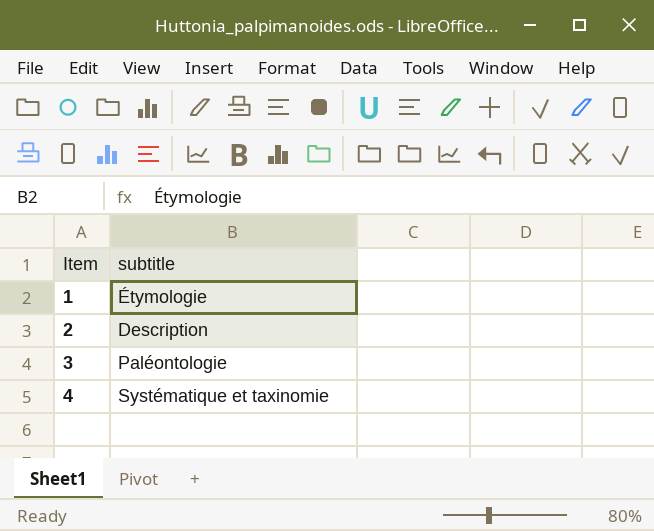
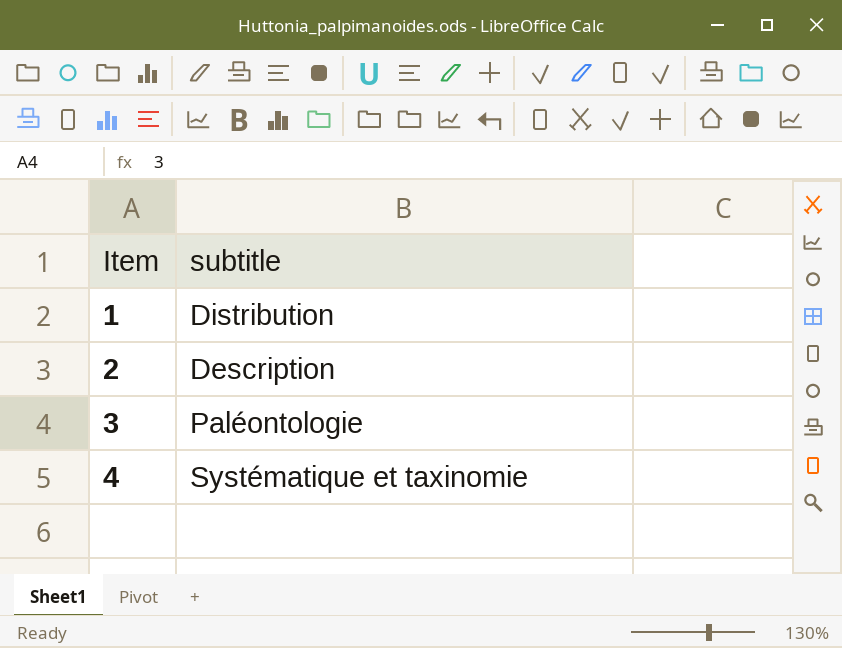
1 | subtitle: Étymologie -> Distribution

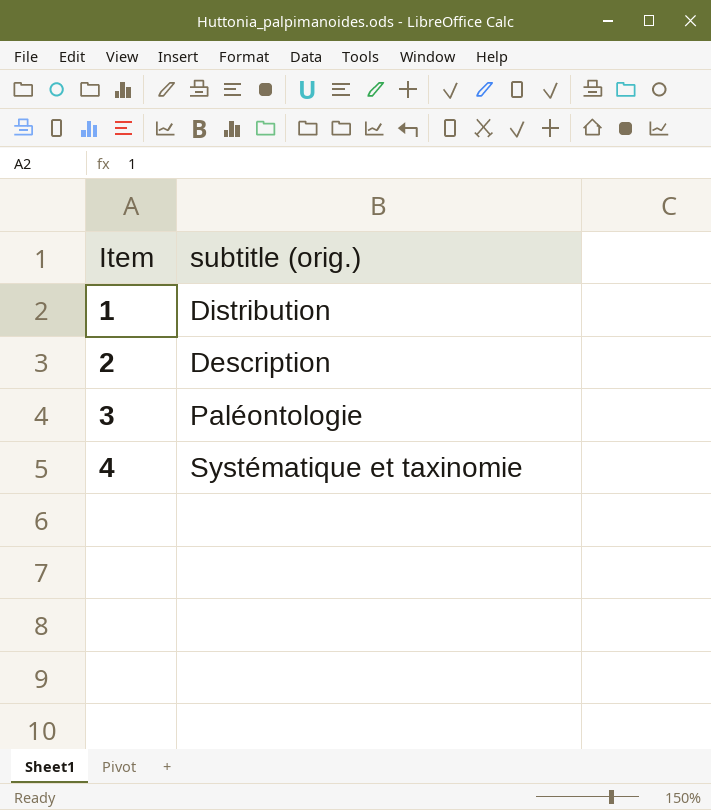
column name: subtitle -> subtitle (orig.)

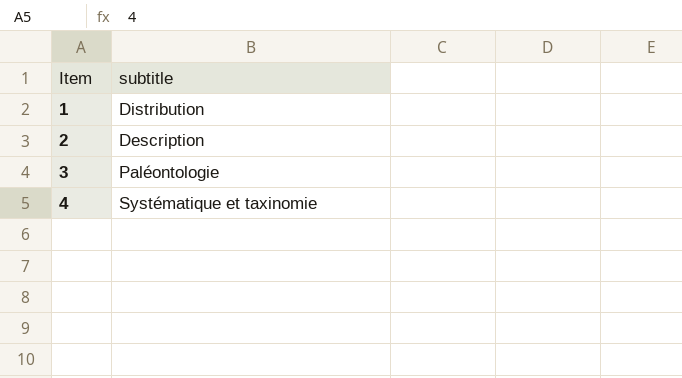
column name: subtitle (orig.) -> subtitle

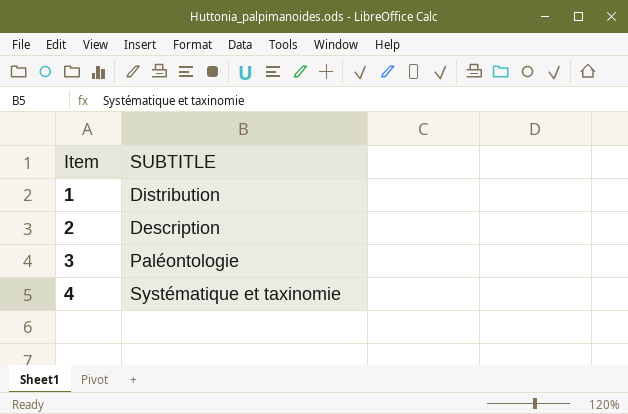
column name: subtitle -> SUBTITLE

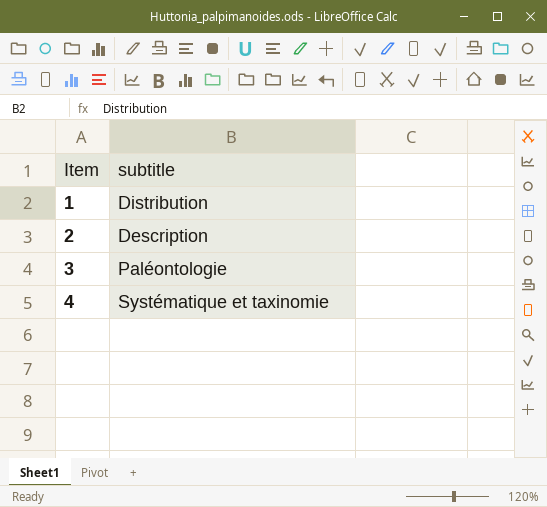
column name: SUBTITLE -> subtitle

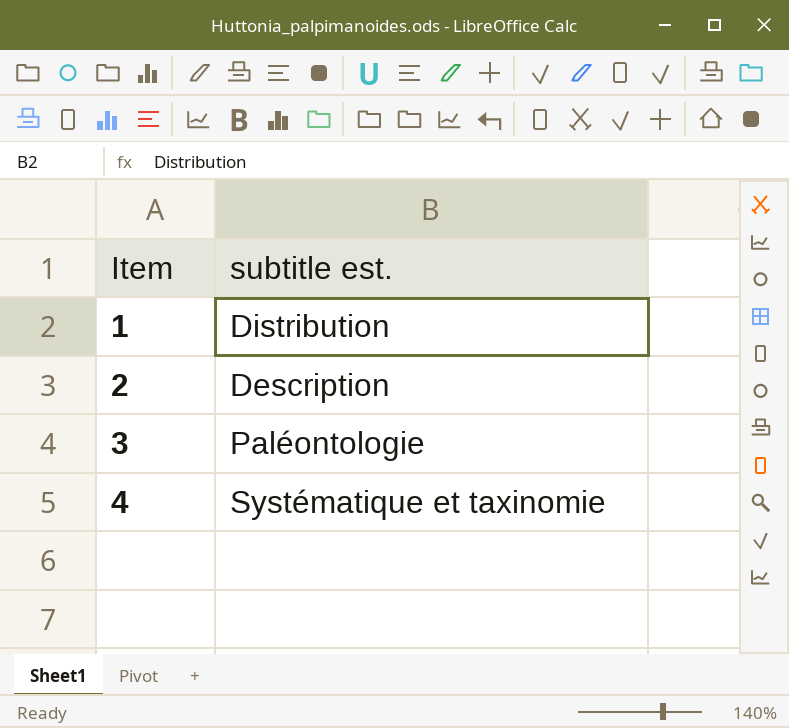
column name: subtitle -> subtitle est.

